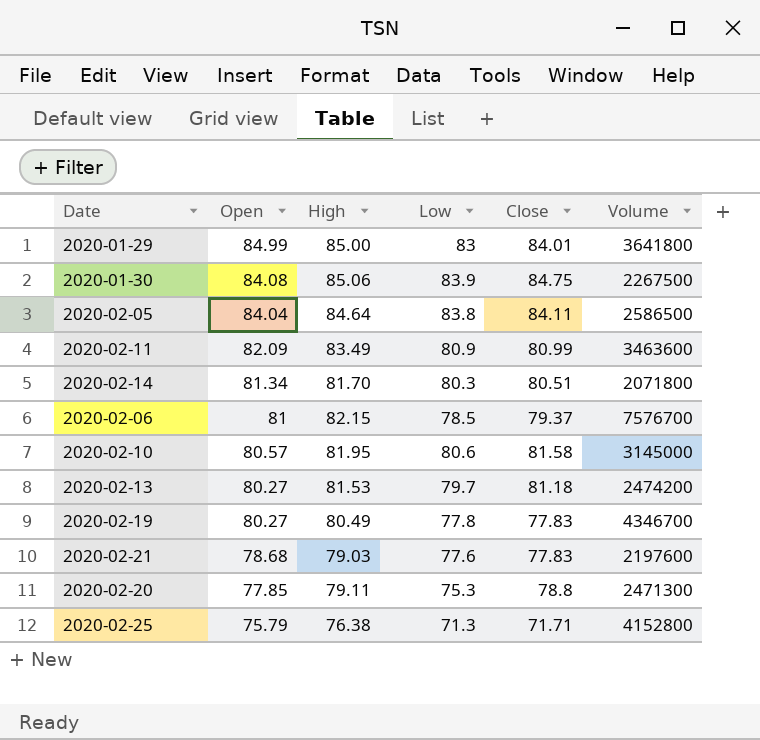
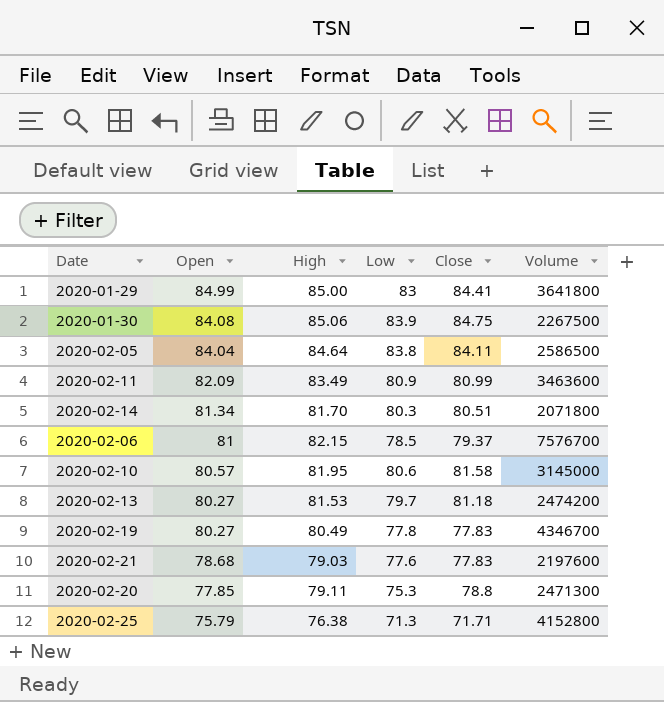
2020-01-29 | Close: 84.01 -> 84.41

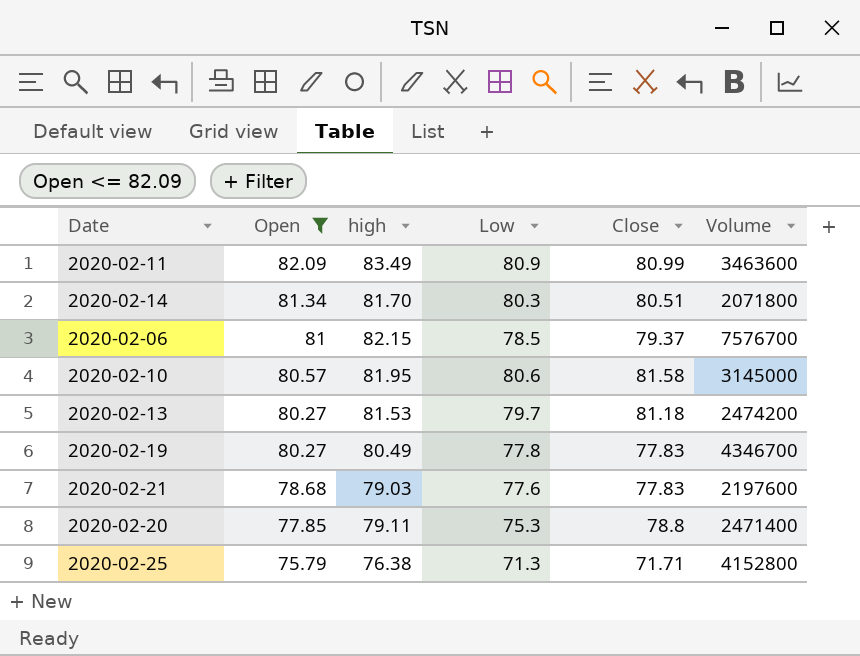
filter: none -> Open <= 82.09
column name: High -> high
2020-02-20 | Volume: 2471300 -> 2471400

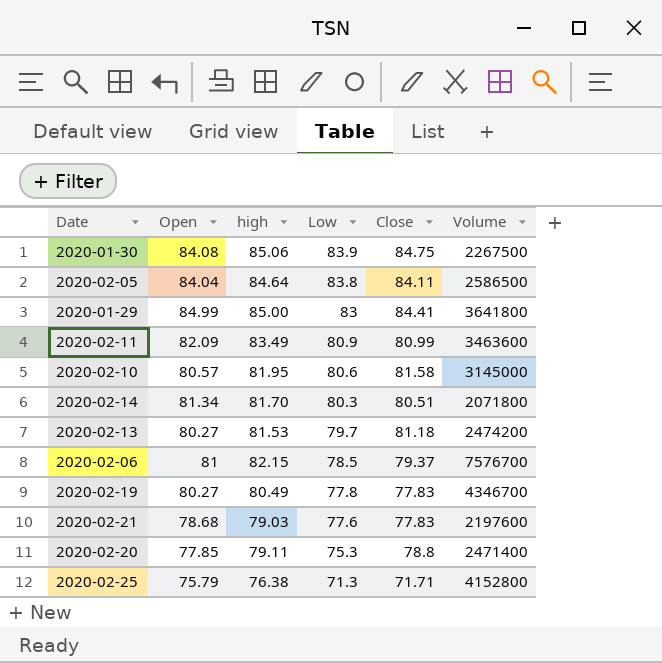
filter: Open <= 82.09 -> none
row order: Open descending -> Low descending

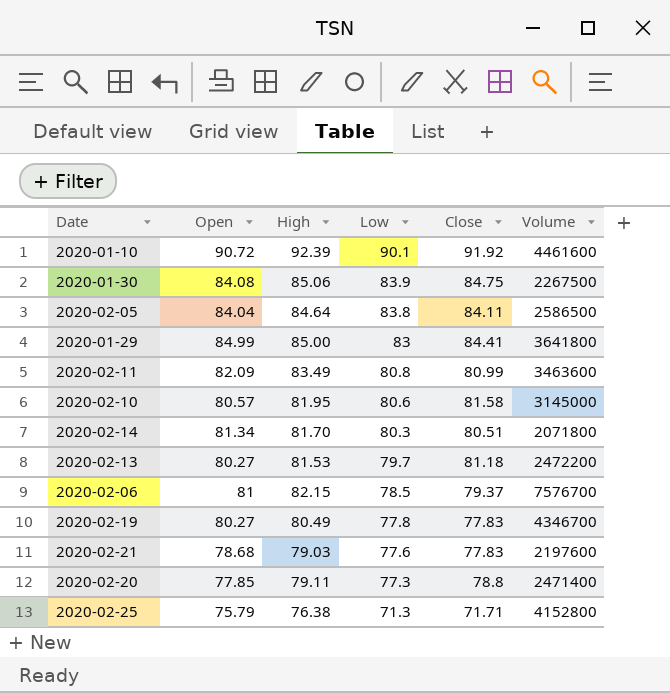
column name: high -> High
row 2020-01-10: none -> 90.72 | 92.39 | 90.1 | 91.92 | 4461600
2020-02-11 | Low: 80.9 -> 80.8
2020-02-13 | Volume: 2474200 -> 2472200
2020-02-20 | Low: 75.3 -> 77.3

